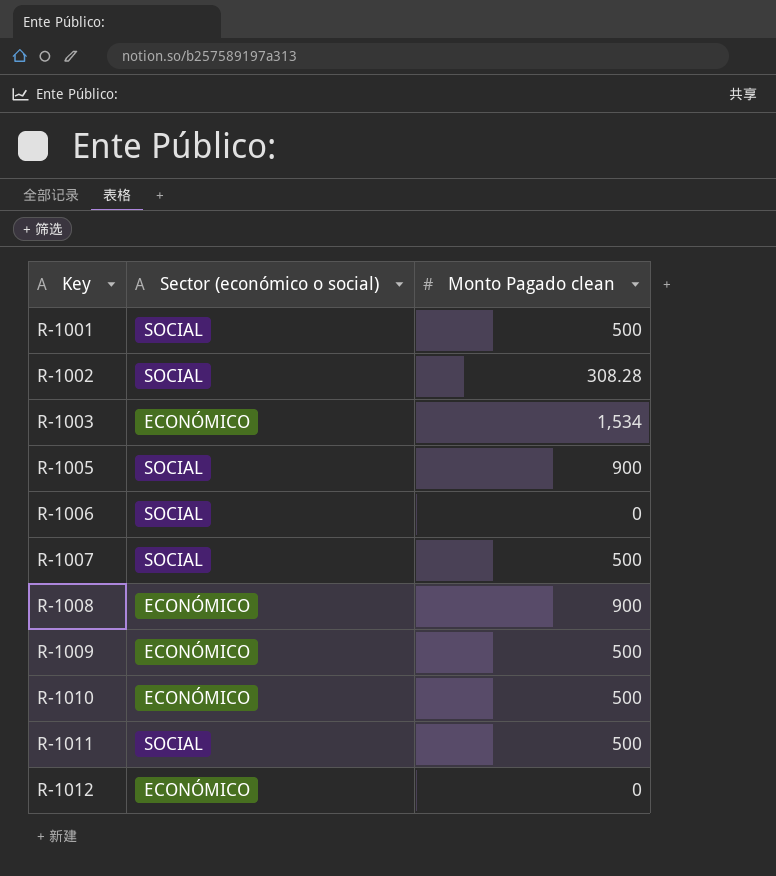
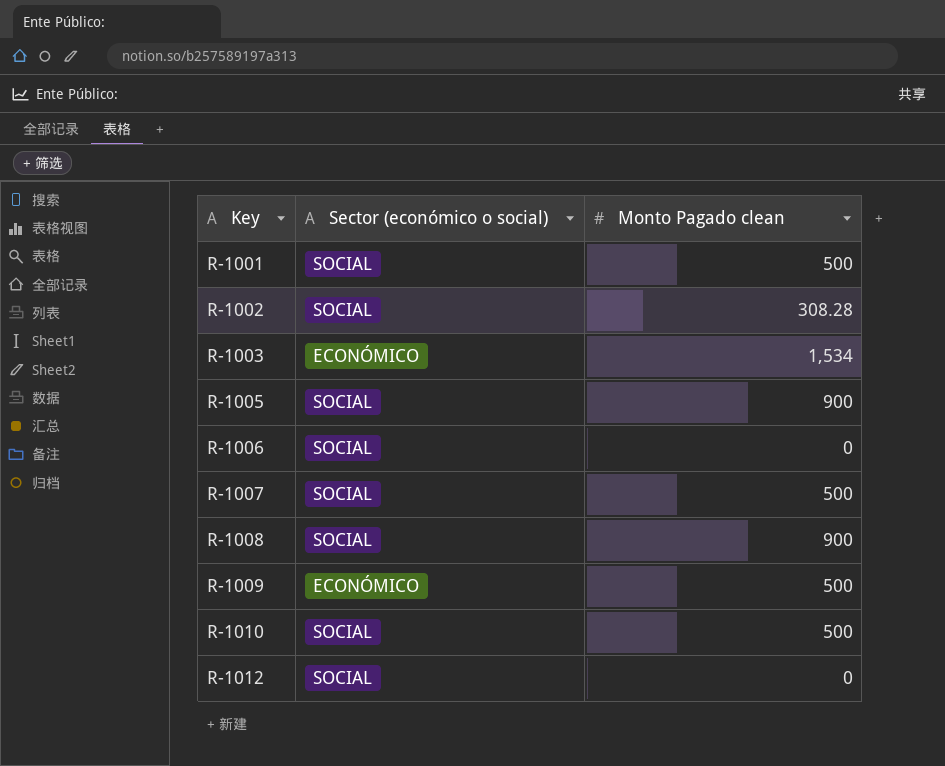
row R-1011: SOCIAL | 500 -> none
R-1008 | Sector (económico o social): ECONÓMICO -> SOCIAL
R-1010 | Sector (económico o social): ECONÓMICO -> SOCIAL
R-1012 | Sector (económico o social): ECONÓMICO -> SOCIAL

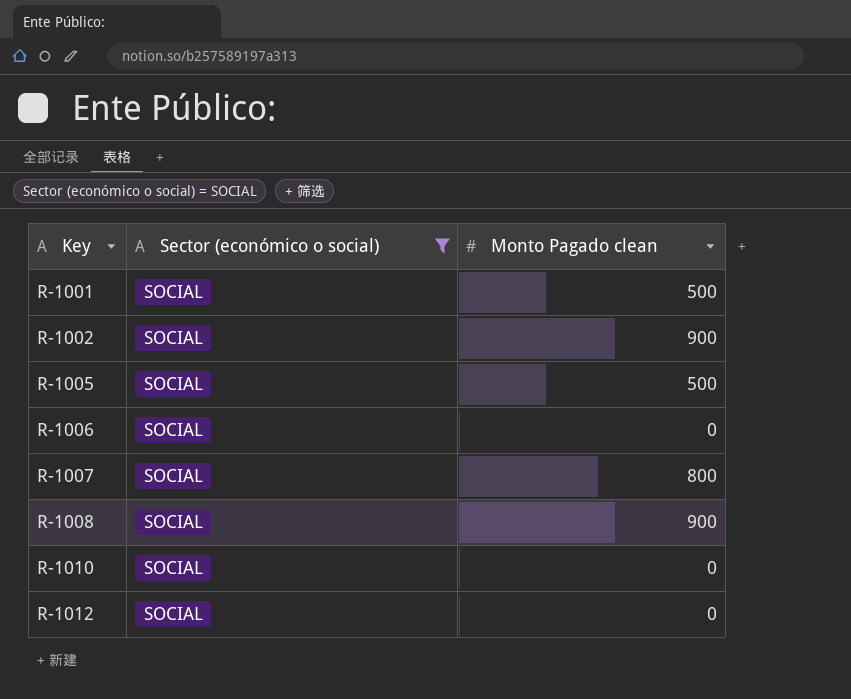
filter: none -> Sector (económico o social) = SOCIAL
R-1002 | Monto Pagado clean: 308.28 -> 900
R-1005 | Monto Pagado clean: 900 -> 500
R-1007 | Monto Pagado clean: 500 -> 800
R-1010 | Monto Pagado clean: 500 -> 0

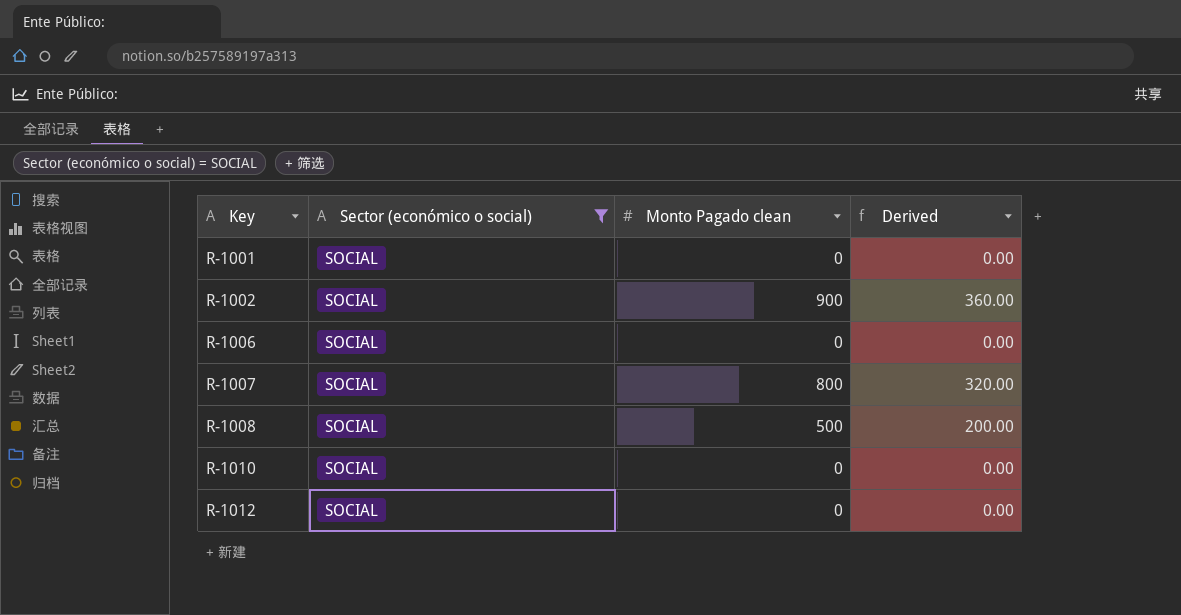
column Derived | formula: none -> [Monto Pagado clean] * 0.4
row R-1005: SOCIAL | 500 -> none
R-1001 | Monto Pagado clean: 500 -> 0
R-1008 | Monto Pagado clean: 900 -> 500

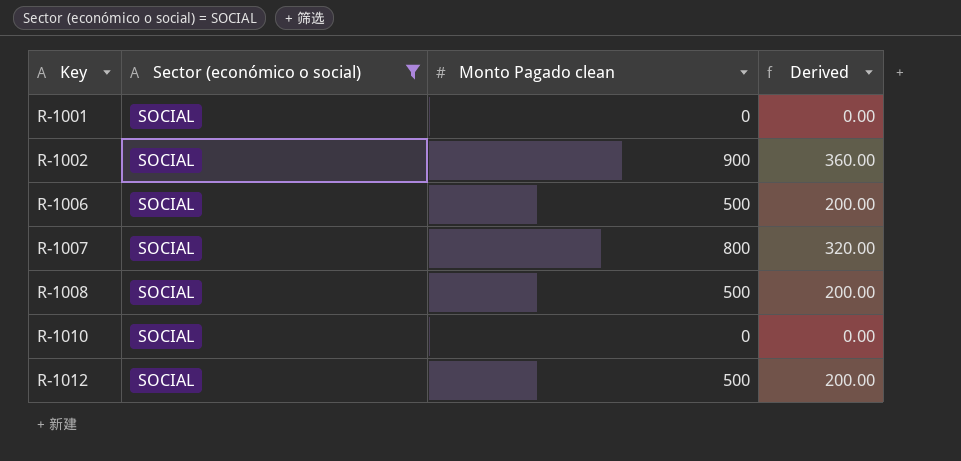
R-1006 | Monto Pagado clean: 0 -> 500
R-1006 | Derived: 0.00 -> 200.00
R-1012 | Monto Pagado clean: 0 -> 500
R-1012 | Derived: 0.00 -> 200.00

